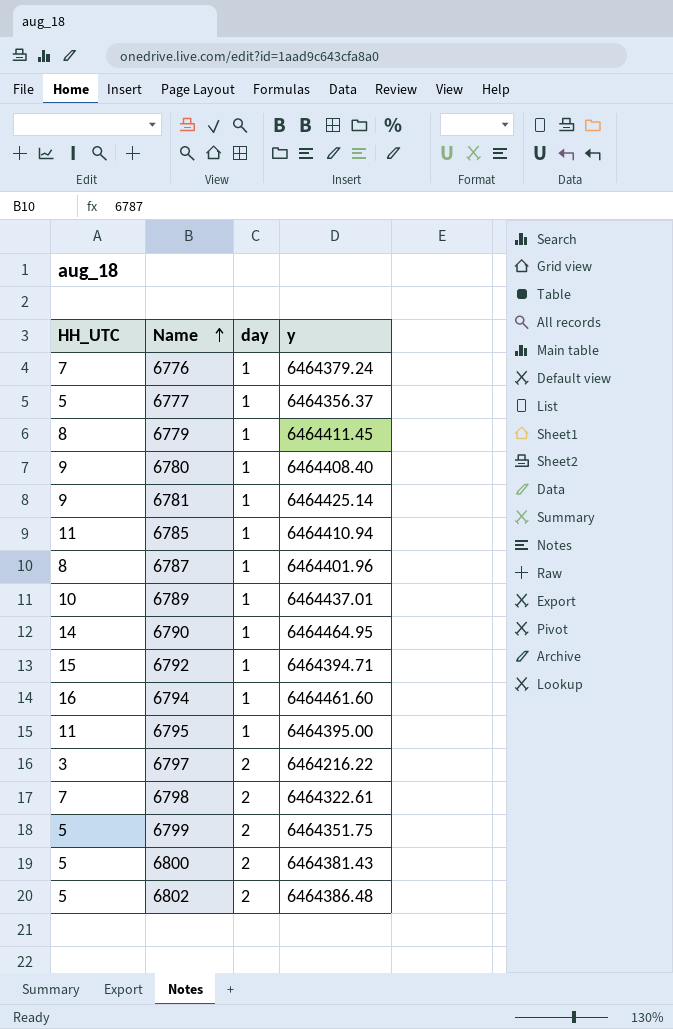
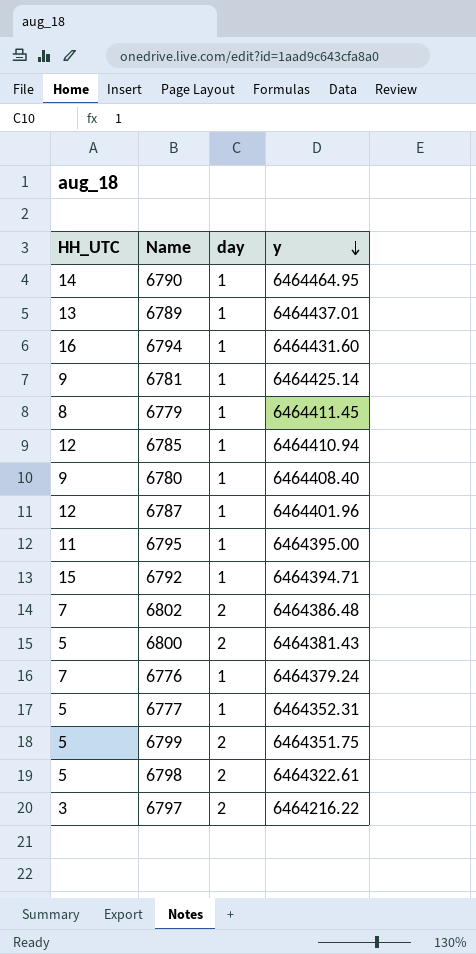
row order: Name ascending -> y descending
6789 | HH_UTC: 10 -> 13
6794 | y: 6464461.60 -> 6464431.60
6785 | HH_UTC: 11 -> 12
6787 | HH_UTC: 8 -> 12
6802 | HH_UTC: 5 -> 7
6777 | y: 6464356.37 -> 6464352.31
6798 | HH_UTC: 7 -> 5

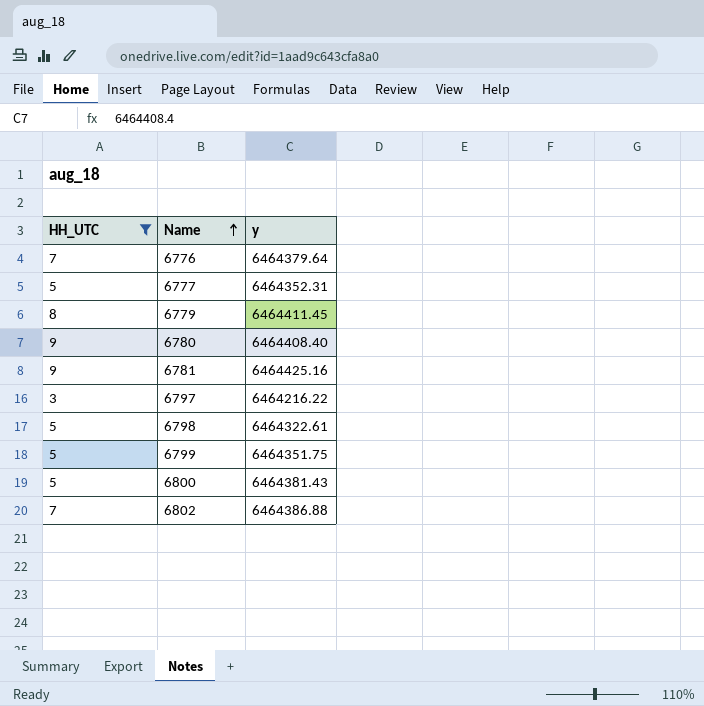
filter: none -> HH_UTC <= 9
row order: y descending -> Name ascending
column day | position: 3 -> none
6776 | y: 6464379.24 -> 6464379.64
6781 | y: 6464425.14 -> 6464425.16
6802 | y: 6464386.48 -> 6464386.88

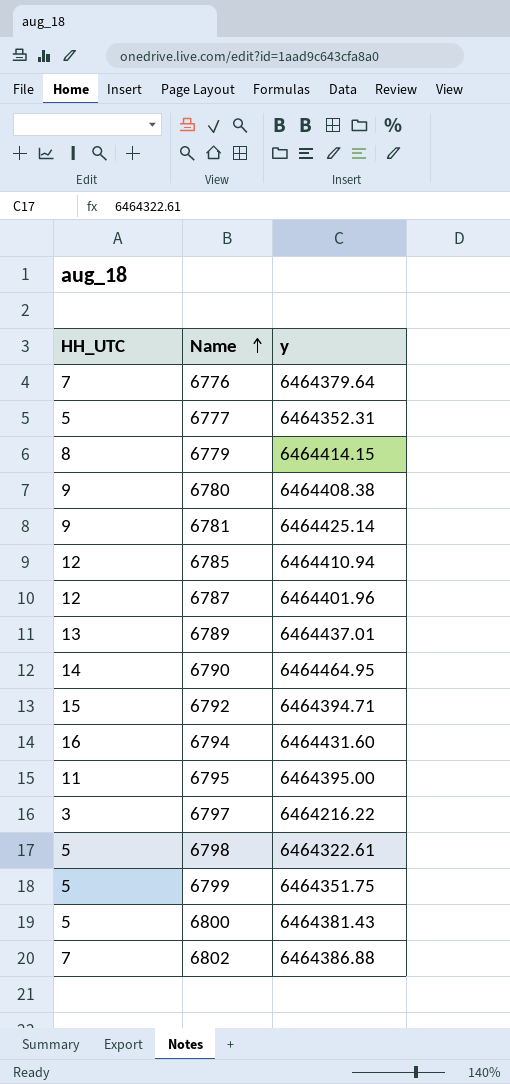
filter: HH_UTC <= 9 -> none
6779 | y: 6464411.45 -> 6464414.15
6780 | y: 6464408.40 -> 6464408.38
6781 | y: 6464425.16 -> 6464425.14

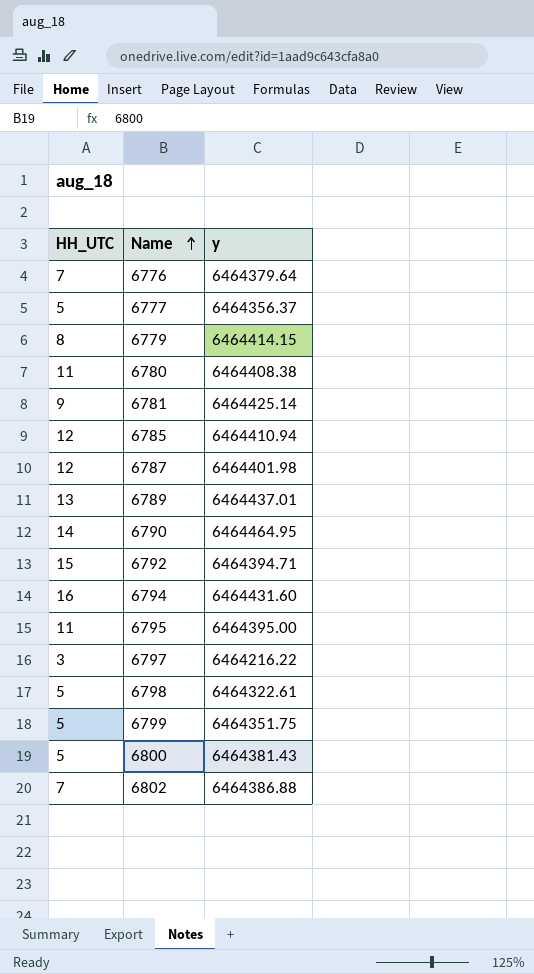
6777 | y: 6464352.31 -> 6464356.37
6780 | HH_UTC: 9 -> 11
6787 | y: 6464401.96 -> 6464401.98

